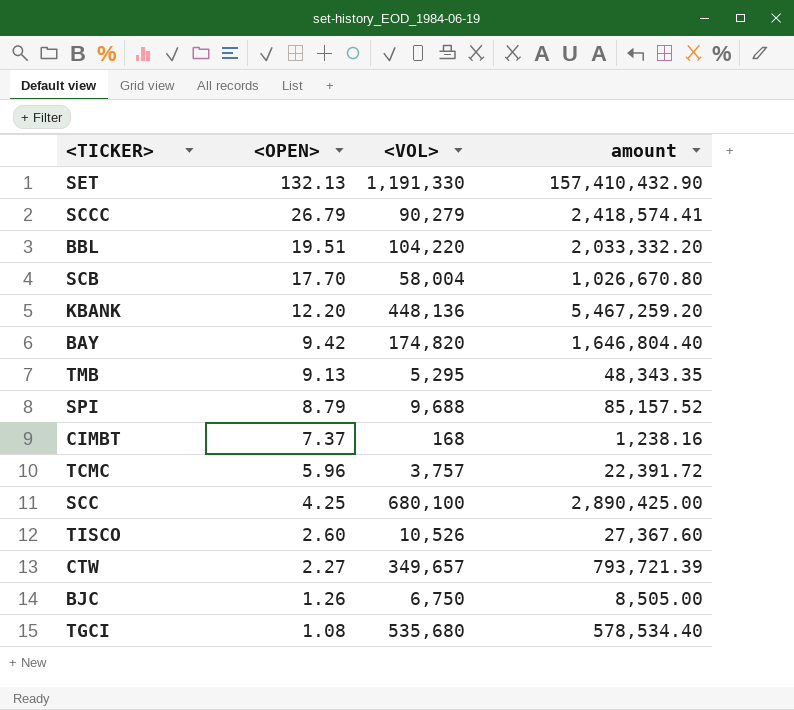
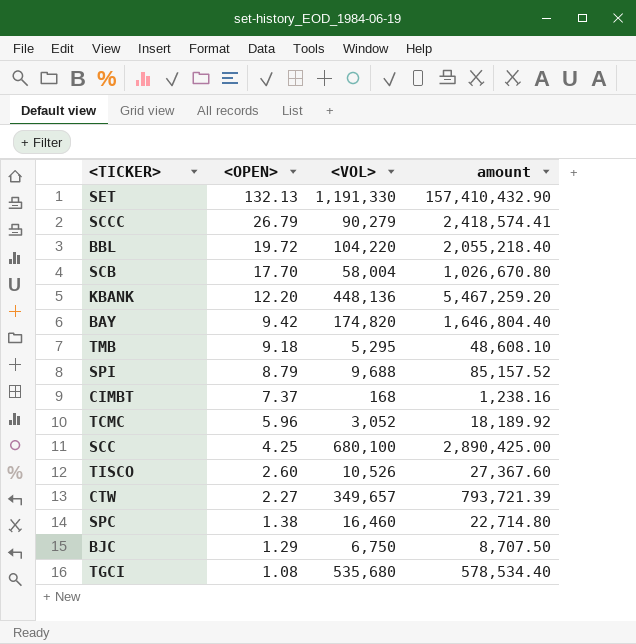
BBL | <OPEN>: 19.51 -> 19.72
BBL | amount: 2,033,332.20 -> 2,055,218.40
TMB | <OPEN>: 9.13 -> 9.18
TMB | amount: 48,343.35 -> 48,608.10
TCMC | <VOL>: 3,757 -> 3,052
TCMC | amount: 22,391.72 -> 18,189.92
row SPC: none -> 1.38 | 16,460 | 22,714.80
BJC | <OPEN>: 1.26 -> 1.29
BJC | amount: 8,505.00 -> 8,707.50

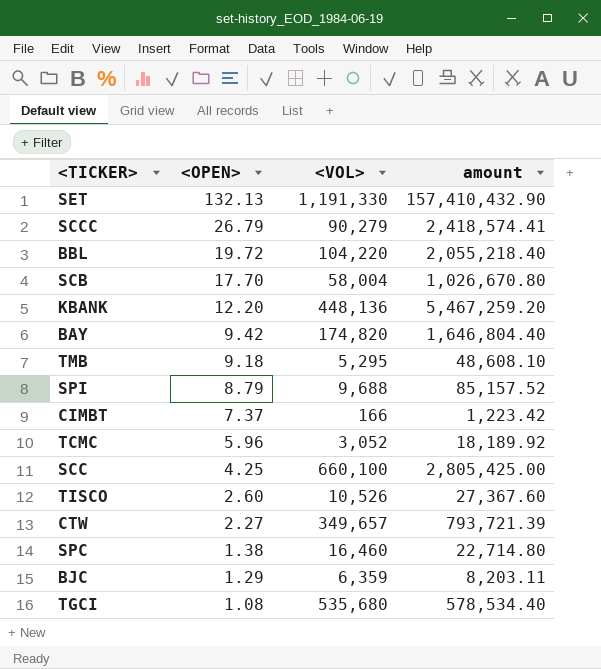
CIMBT | <VOL>: 168 -> 166
CIMBT | amount: 1,238.16 -> 1,223.42
SCC | <VOL>: 680,100 -> 660,100
SCC | amount: 2,890,425.00 -> 2,805,425.00
BJC | <VOL>: 6,750 -> 6,359
BJC | amount: 8,707.50 -> 8,203.11

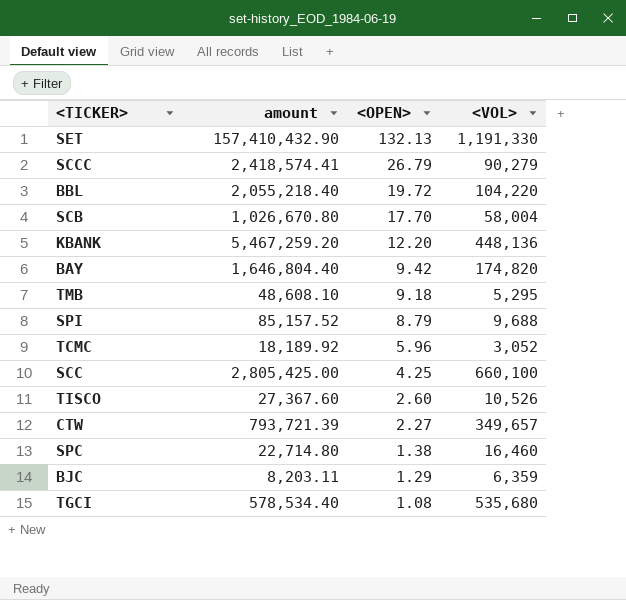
column amount | position: 4 -> 2
row CIMBT: 7.37 | 166 | 1,223.42 -> none

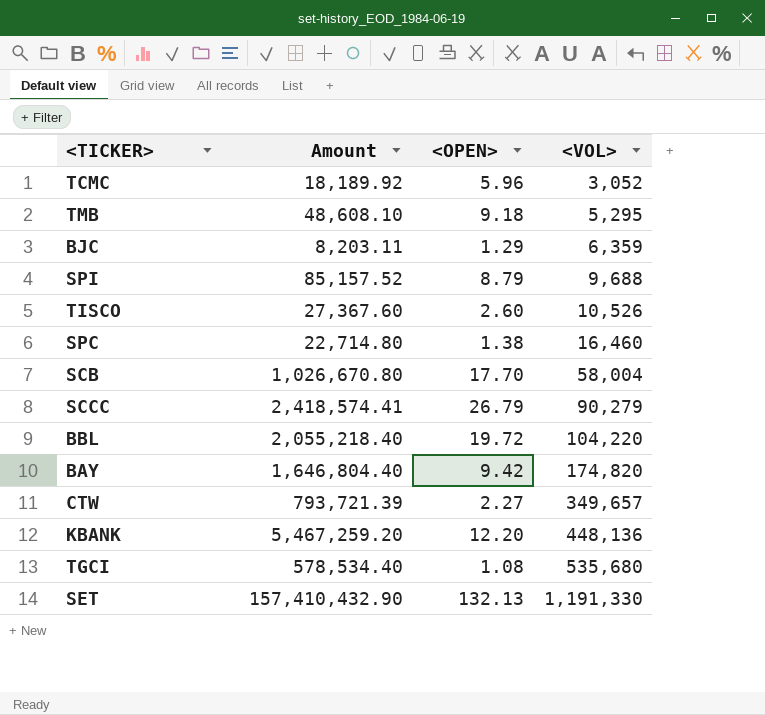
row order: <OPEN> descending -> <VOL> ascending
column name: amount -> Amount
row SCC: 2,805,425.00 | 4.25 | 660,100 -> none

